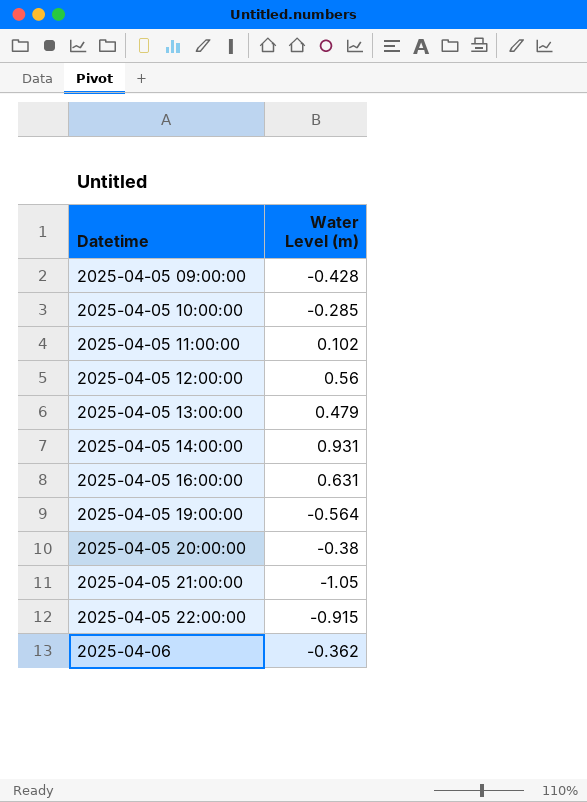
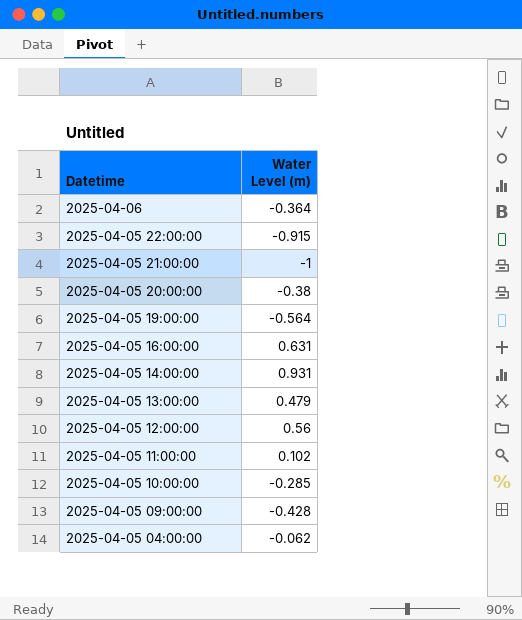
row order: Datetime ascending -> Datetime descending
2025-04-06 | Water Level (m): -0.362 -> -0.364
2025-04-05 21:00:00 | Water Level (m): -1.05 -> -1
row 2025-04-05 04:00:00: none -> -0.062

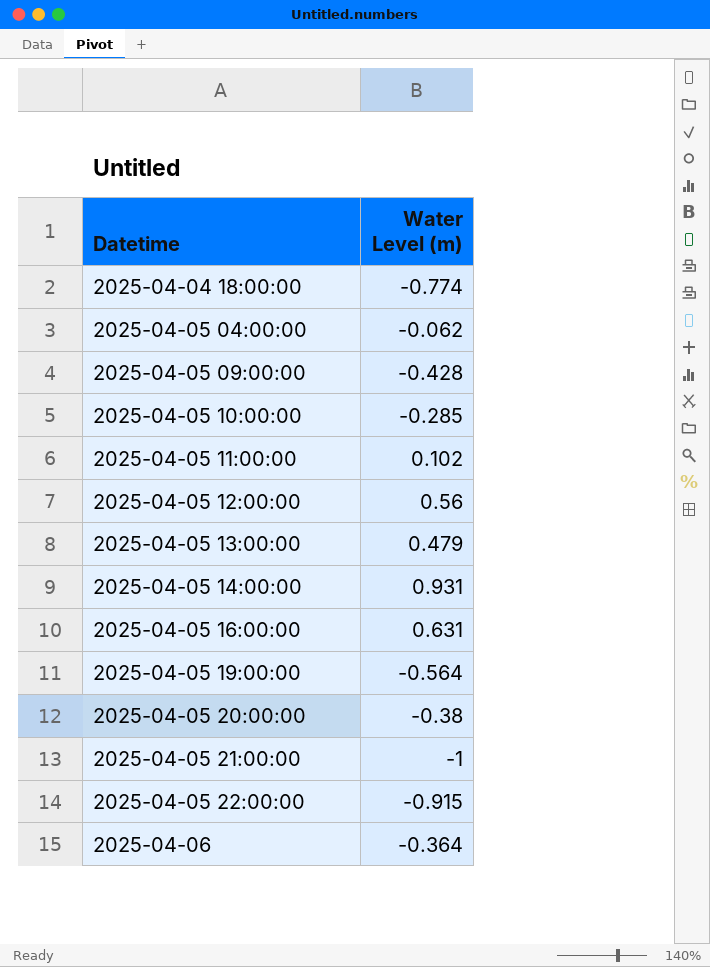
row order: Datetime descending -> Datetime ascending
row 2025-04-04 18:00:00: none -> -0.774

